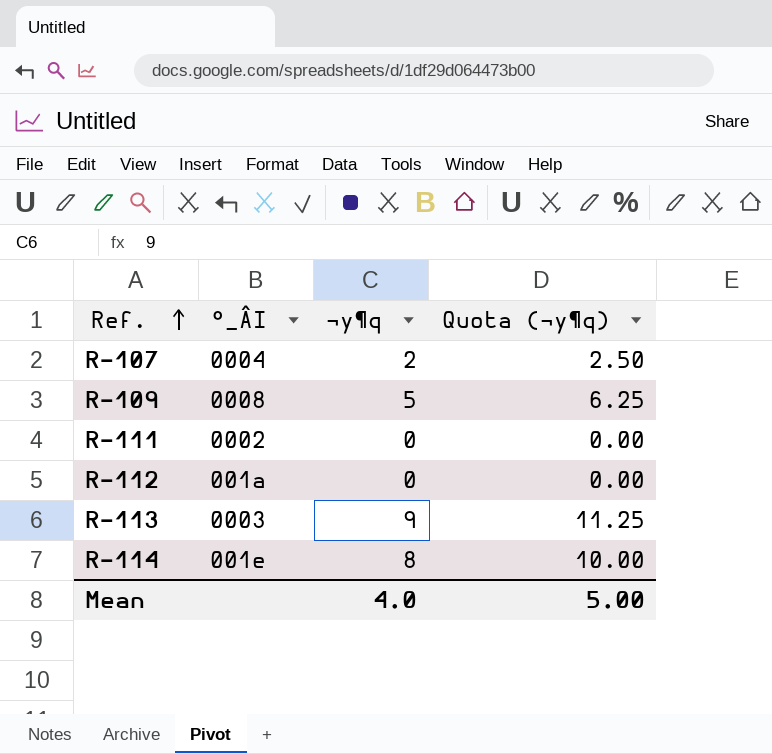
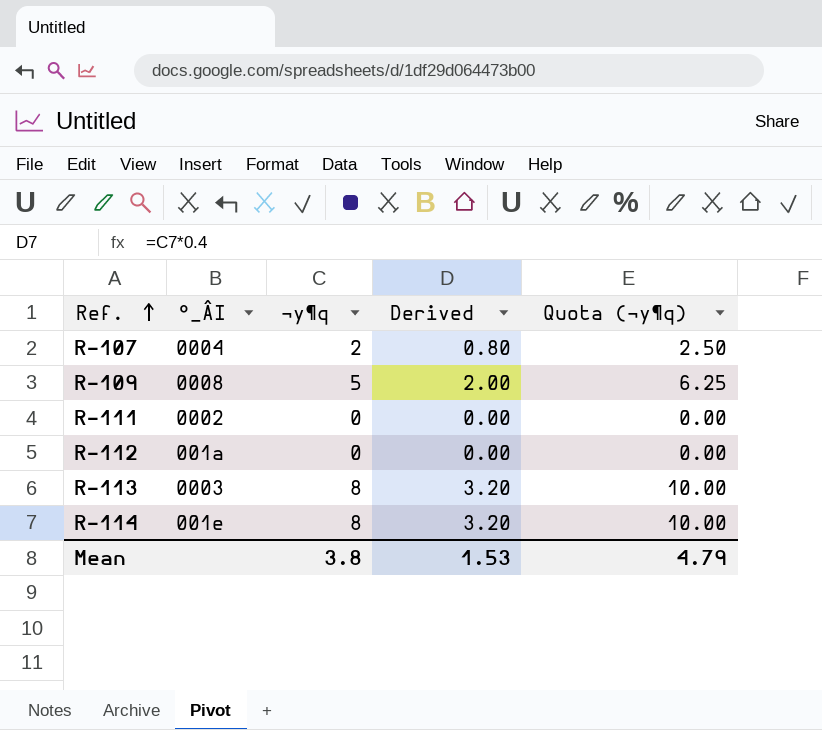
column Derived | formula: none -> [¬y¶q] * 0.4
R-113 | ¬y¶q: 9 -> 8
R-113 | Quota (¬y¶q): 11.25 -> 10.00
Mean | ¬y¶q: 4.0 -> 3.8
Mean | Quota (¬y¶q): 5.00 -> 4.79

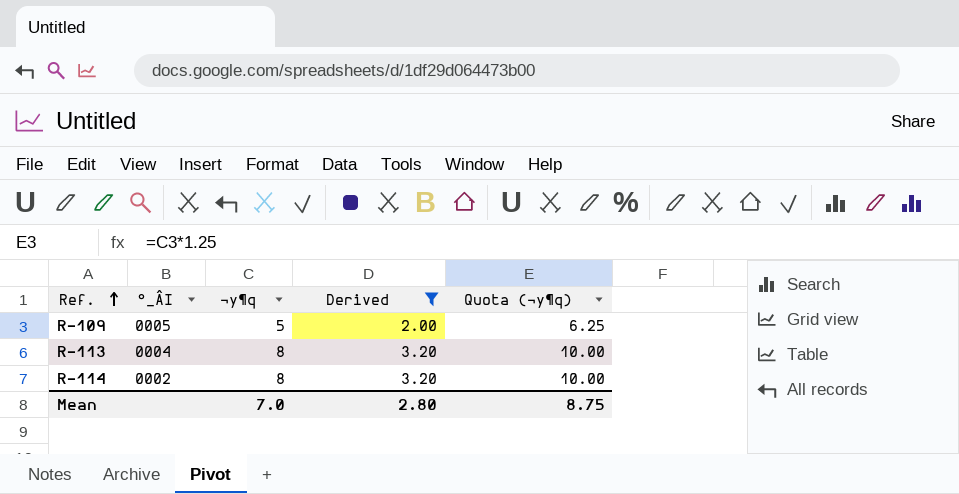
filter: none -> Derived >= 2.00
R-109 | °_ÂI: 0008 -> 0005
R-113 | °_ÂI: 0003 -> 0004
R-114 | °_ÂI: 001e -> 0002
Mean | ¬y¶q: 3.8 -> 7.0
Mean | Derived: 1.53 -> 2.80
Mean | Quota (¬y¶q): 4.79 -> 8.75

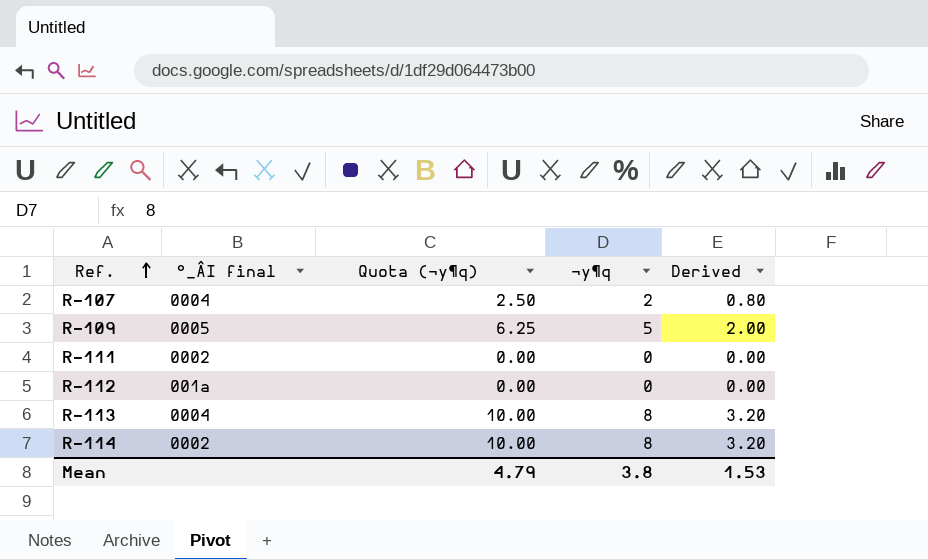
filter: Derived >= 2.00 -> none
column name: °_ÂI -> °_ÂI final
column Quota (¬y¶q) | position: 5 -> 3
Mean | Quota (¬y¶q): 8.75 -> 4.79
Mean | ¬y¶q: 7.0 -> 3.8
Mean | Derived: 2.80 -> 1.53

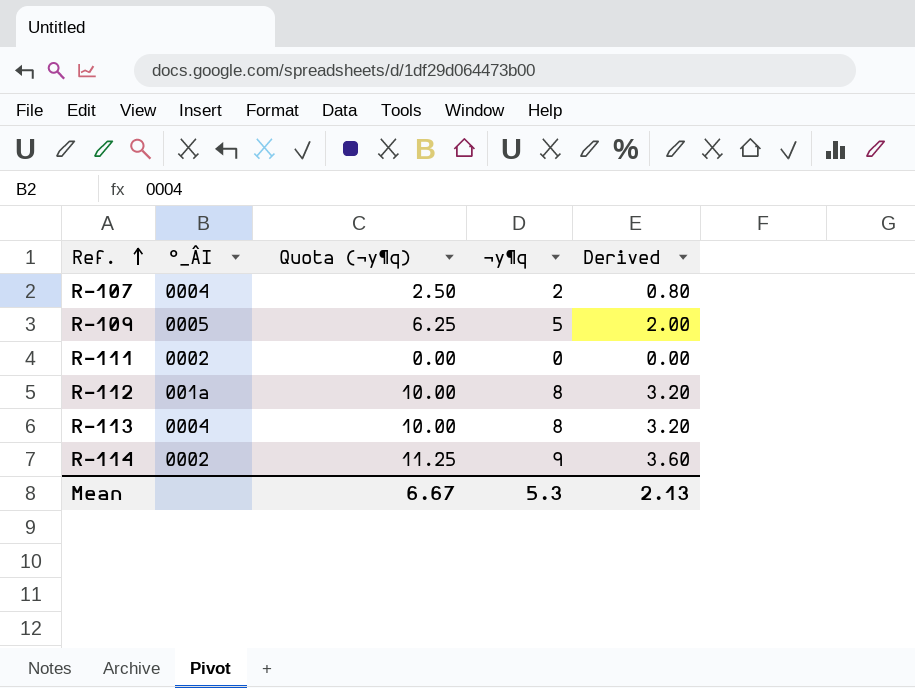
column name: °_ÂI final -> °_ÂI
R-112 | Quota (¬y¶q): 0.00 -> 10.00
R-112 | ¬y¶q: 0 -> 8
R-112 | Derived: 0.00 -> 3.20
R-114 | Quota (¬y¶q): 10.00 -> 11.25
R-114 | ¬y¶q: 8 -> 9
R-114 | Derived: 3.20 -> 3.60
Mean | Quota (¬y¶q): 4.79 -> 6.67
Mean | ¬y¶q: 3.8 -> 5.3
Mean | Derived: 1.53 -> 2.13

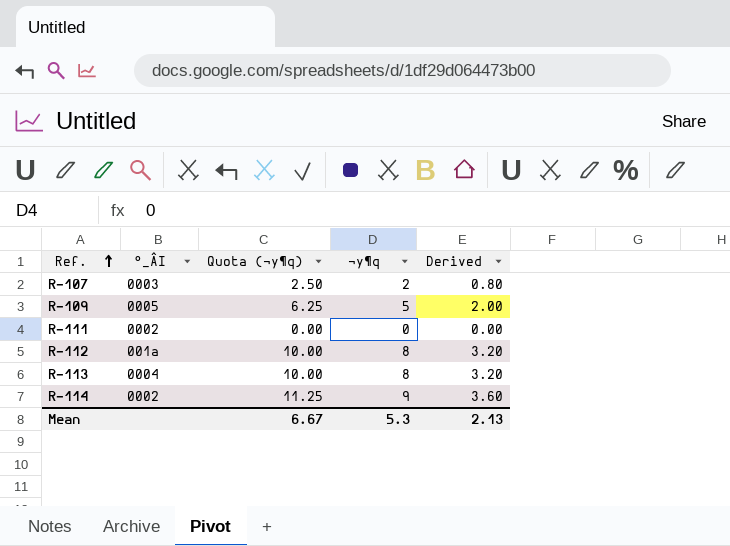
R-107 | °_ÂI: 0004 -> 0003

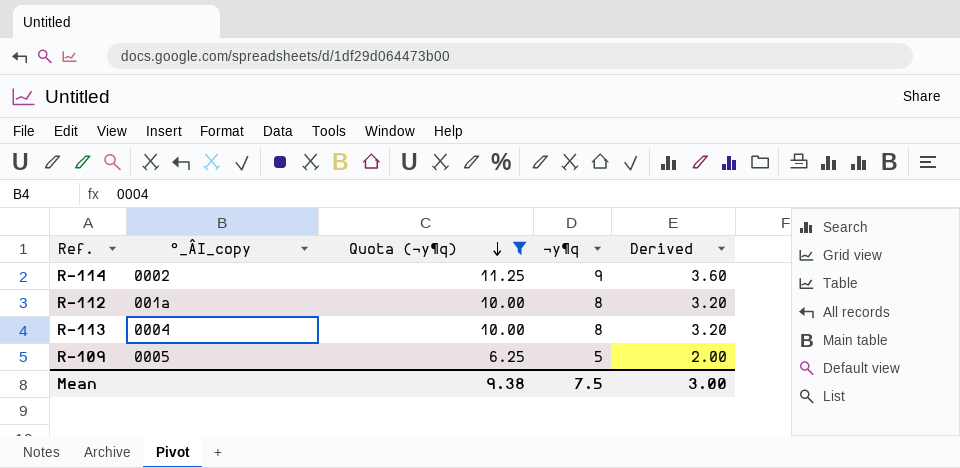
filter: none -> Quota (¬y¶q) >= 6.25
row order: Ref. ascending -> Quota (¬y¶q) descending
column name: °_ÂI -> °_ÂI_copy
Mean | Quota (¬y¶q): 6.67 -> 9.38
Mean | ¬y¶q: 5.3 -> 7.5
Mean | Derived: 2.13 -> 3.00

